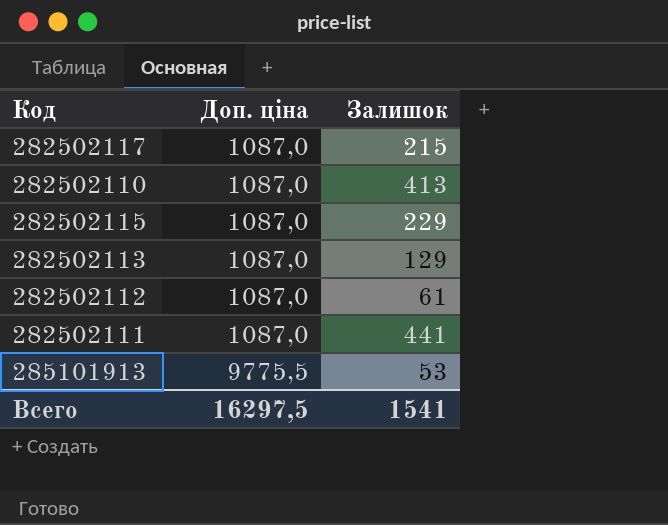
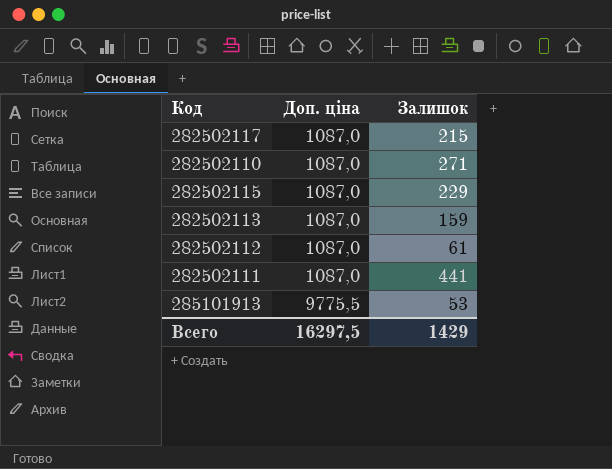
282502110 | Залишок: 413 -> 271
282502113 | Залишок: 129 -> 159
Всего | Залишок: 1541 -> 1429

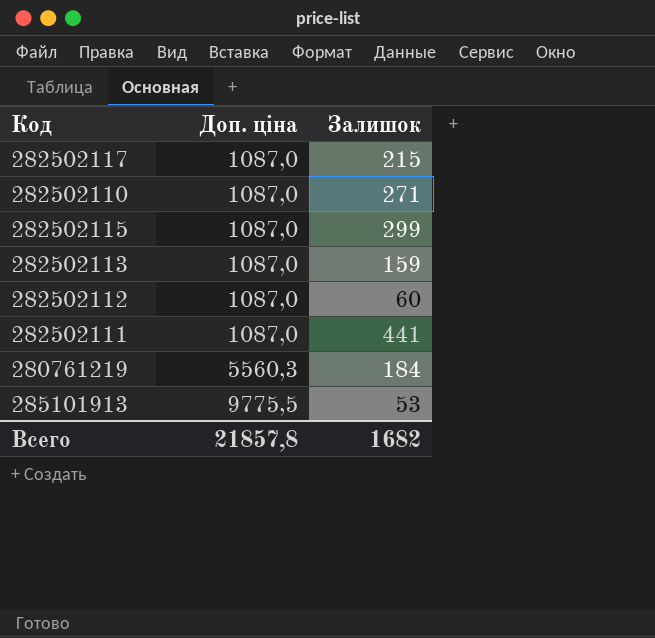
282502115 | Залишок: 229 -> 299
282502112 | Залишок: 61 -> 60
row 280761219: none -> 5560,3 | 184
Всего | Доп. ціна: 16297,5 -> 21857,8
Всего | Залишок: 1429 -> 1682

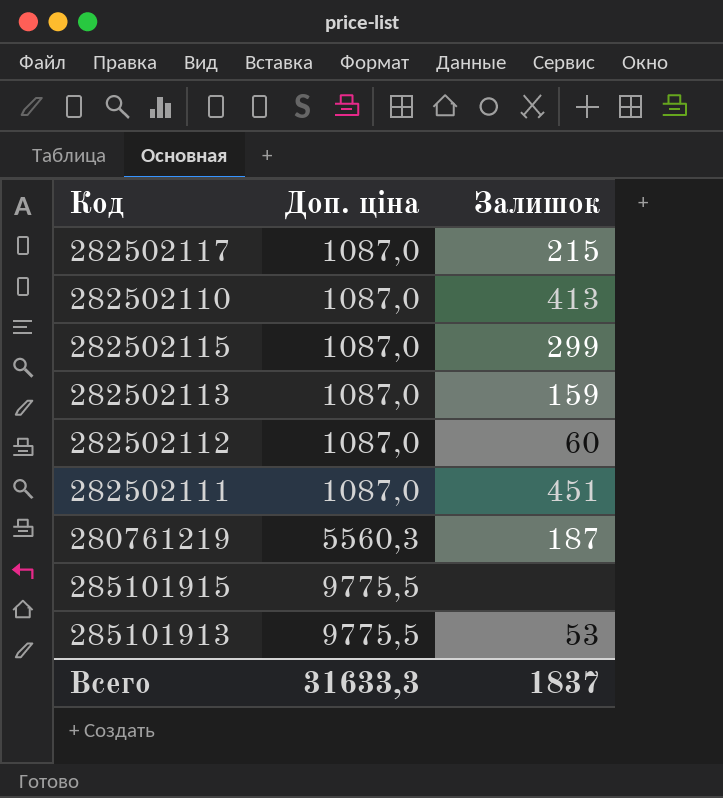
282502110 | Залишок: 271 -> 413
282502111 | Залишок: 441 -> 451
280761219 | Залишок: 184 -> 187
row 285101915: none -> 9775,5 | none
Всего | Доп. ціна: 21857,8 -> 31633,3
Всего | Залишок: 1682 -> 1837

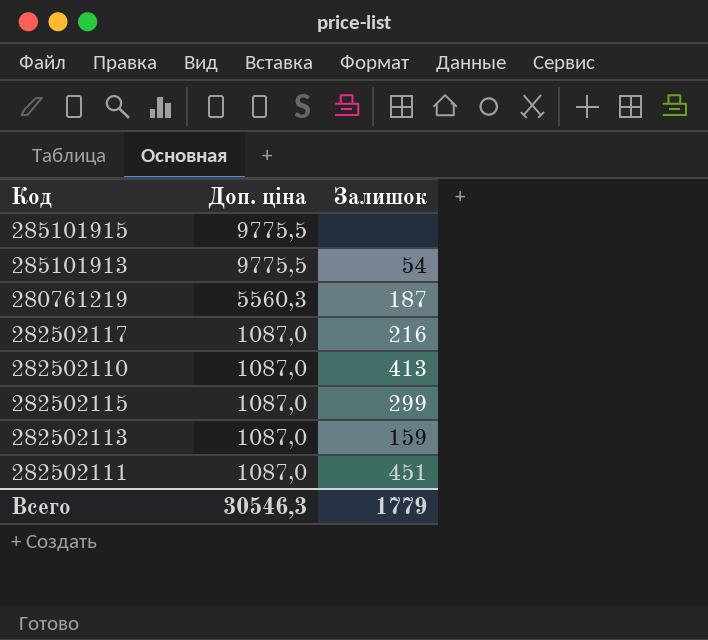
row order: Доп. ціна ascending -> Доп. ціна descending
row 282502112: 1087,0 | 60 -> none
285101913 | Залишок: 53 -> 54
282502117 | Залишок: 215 -> 216
Всего | Доп. ціна: 31633,3 -> 30546,3
Всего | Залишок: 1837 -> 1779

